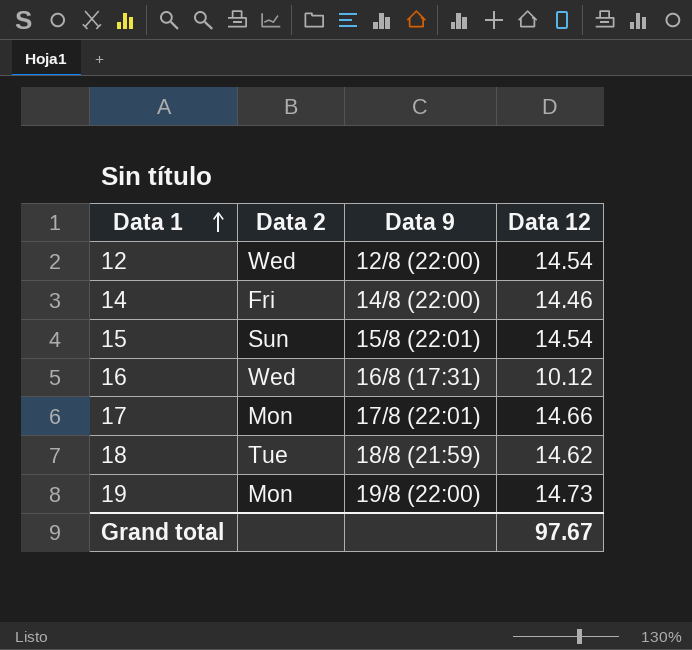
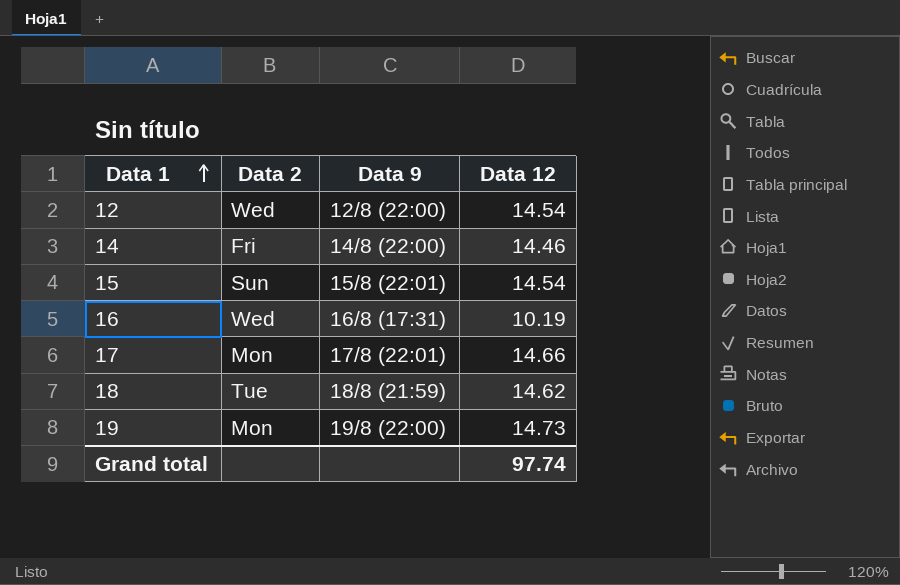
16 | Data 12: 10.12 -> 10.19
Grand total | Data 12: 97.67 -> 97.74

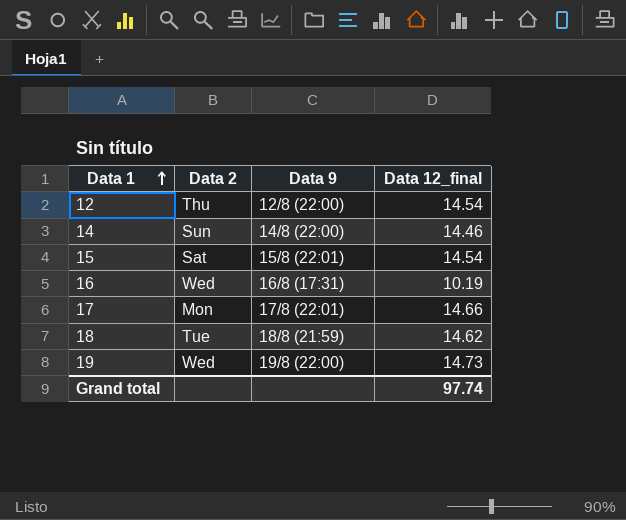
column name: Data 12 -> Data 12_final
12 | Data 2: Wed -> Thu
14 | Data 2: Fri -> Sun
15 | Data 2: Sun -> Sat
19 | Data 2: Mon -> Wed

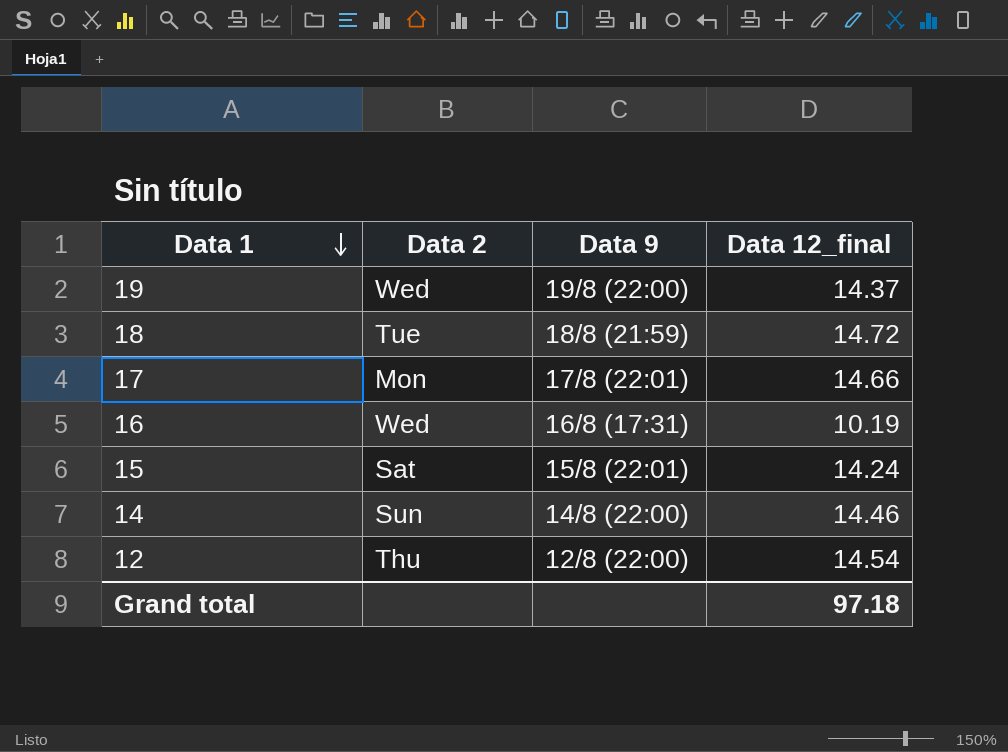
row order: Data 1 ascending -> Data 1 descending
19 | Data 12_final: 14.73 -> 14.37
18 | Data 12_final: 14.62 -> 14.72
15 | Data 12_final: 14.54 -> 14.24
Grand total | Data 12_final: 97.74 -> 97.18

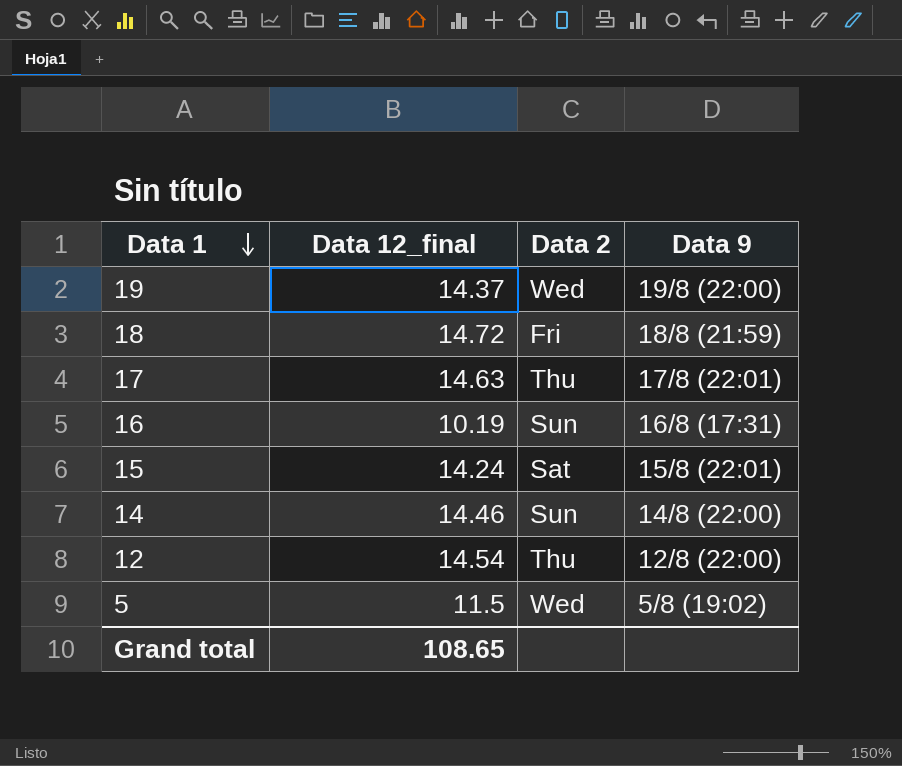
column Data 12_final | position: 4 -> 2
18 | Data 2: Tue -> Fri
17 | Data 12_final: 14.66 -> 14.63
17 | Data 2: Mon -> Thu
16 | Data 2: Wed -> Sun
row 5: none -> 11.5 | Wed | 5/8 (19:02)
Grand total | Data 12_final: 97.18 -> 108.65

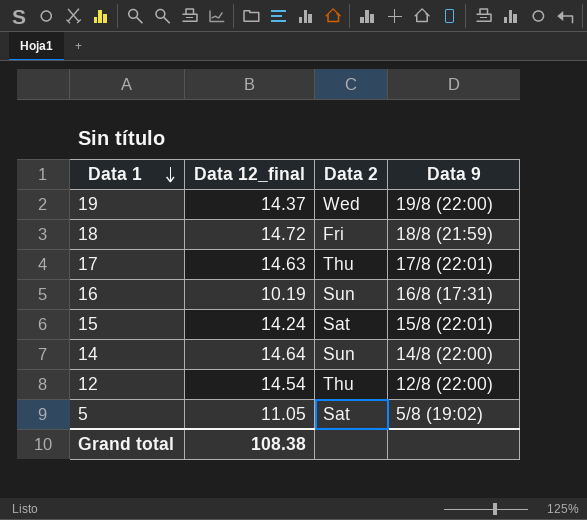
14 | Data 12_final: 14.46 -> 14.64
5 | Data 12_final: 11.5 -> 11.05
5 | Data 2: Wed -> Sat
Grand total | Data 12_final: 108.65 -> 108.38

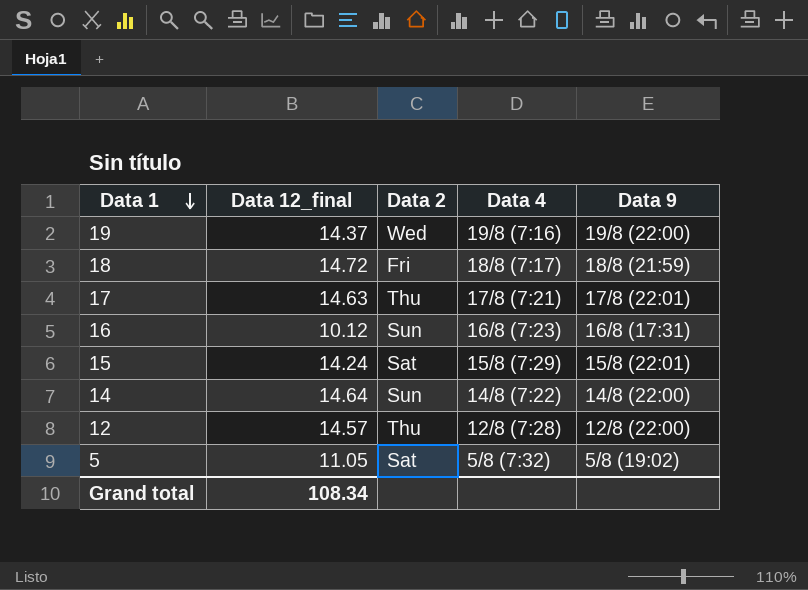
column Data 4 | position: none -> 4
16 | Data 12_final: 10.19 -> 10.12
12 | Data 12_final: 14.54 -> 14.57
Grand total | Data 12_final: 108.38 -> 108.34

